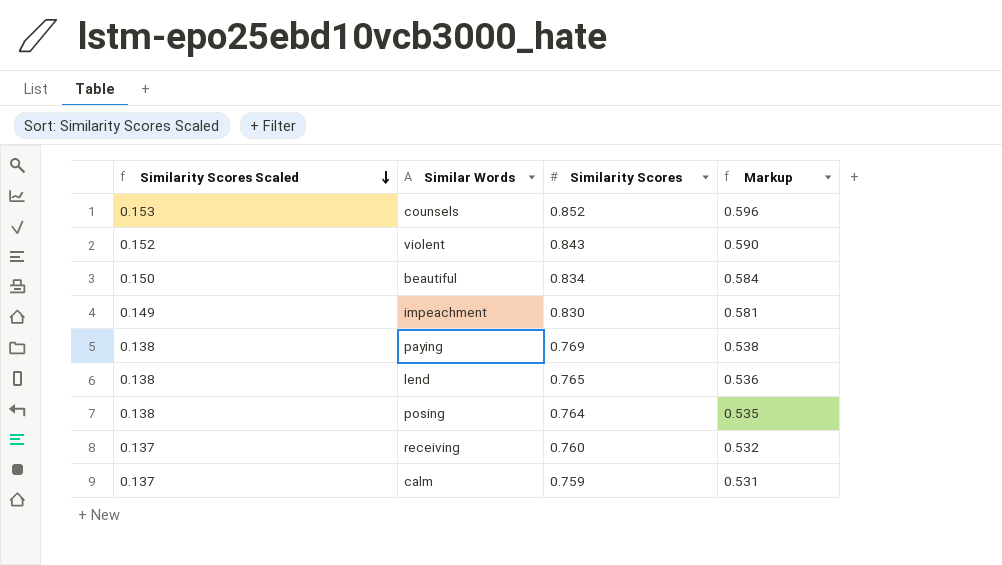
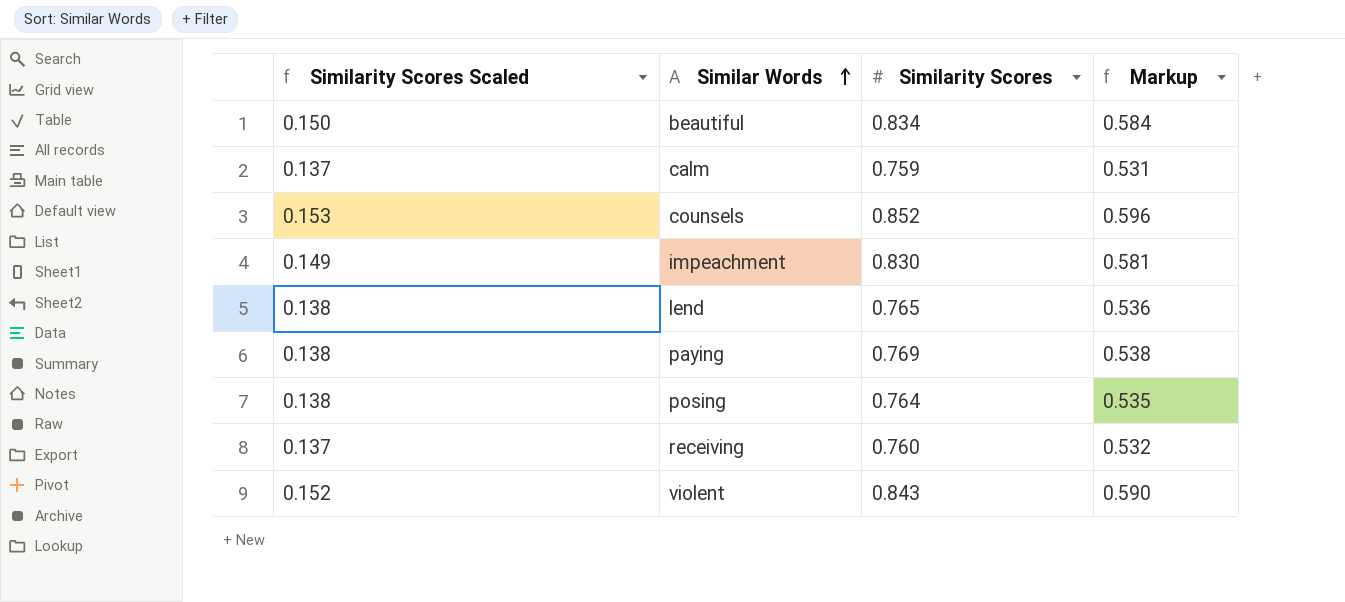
row order: Similarity Scores Scaled descending -> Similar Words ascending

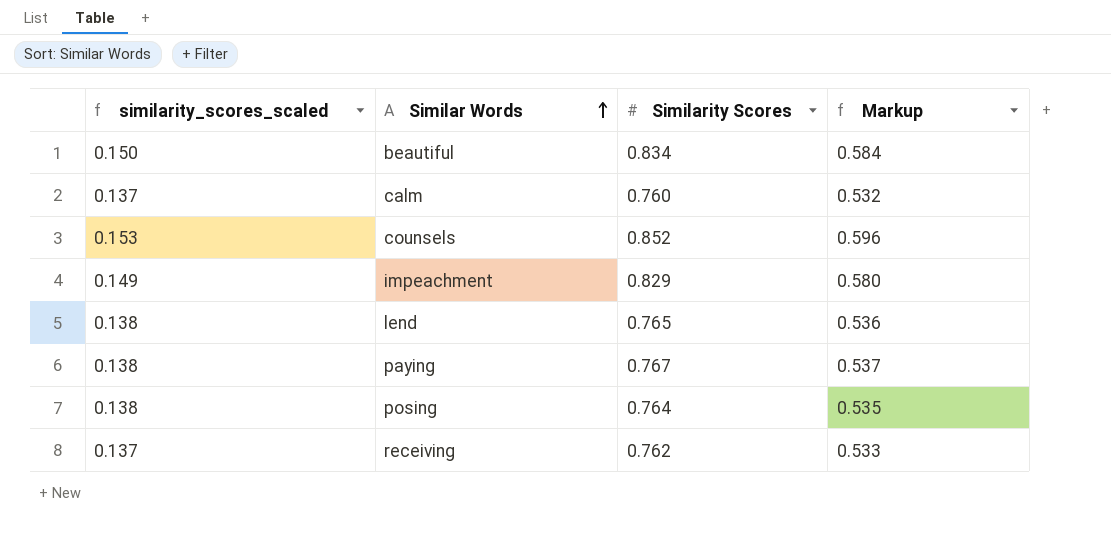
column name: Similarity Scores Scaled -> similarity_scores_scaled
row violent: 0.152 | 0.843 | 0.590 -> none
calm | Similarity Scores: 0.759 -> 0.760
calm | Markup: 0.531 -> 0.532
impeachment | Similarity Scores: 0.830 -> 0.829
impeachment | Markup: 0.581 -> 0.580
paying | Similarity Scores: 0.769 -> 0.767
paying | Markup: 0.538 -> 0.537
receiving | Similarity Scores: 0.760 -> 0.762
receiving | Markup: 0.532 -> 0.533

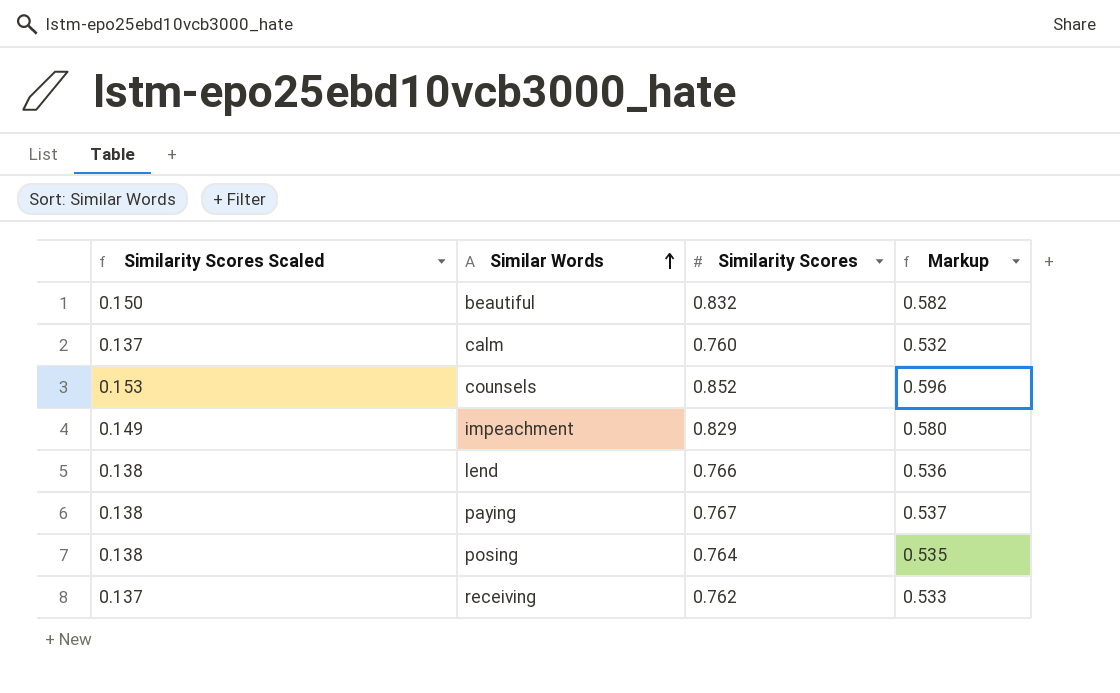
column name: similarity_scores_scaled -> Similarity Scores Scaled
beautiful | Similarity Scores: 0.834 -> 0.832
beautiful | Markup: 0.584 -> 0.582
lend | Similarity Scores: 0.765 -> 0.766

